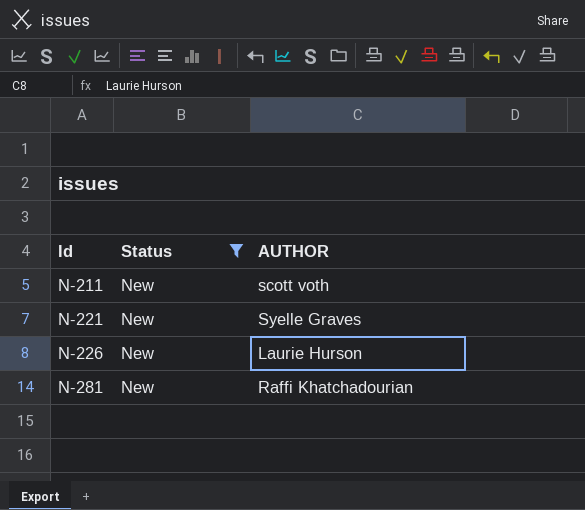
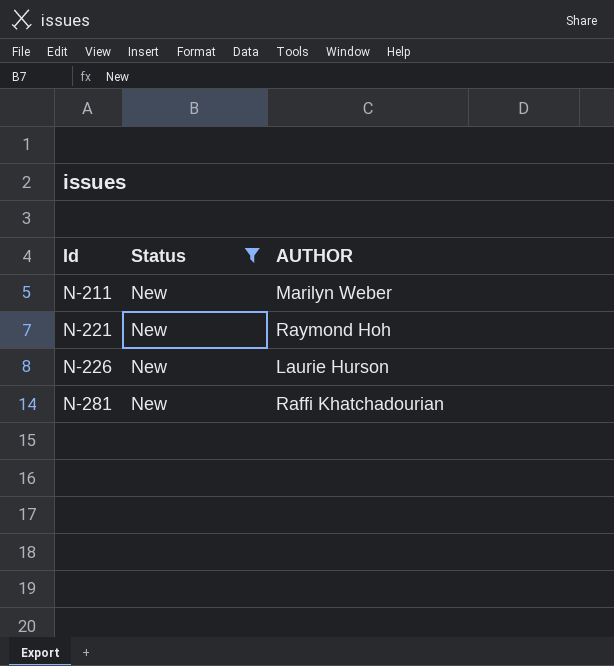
N-211 | AUTHOR: scott voth -> Marilyn Weber
N-221 | AUTHOR: Syelle Graves -> Raymond Hoh

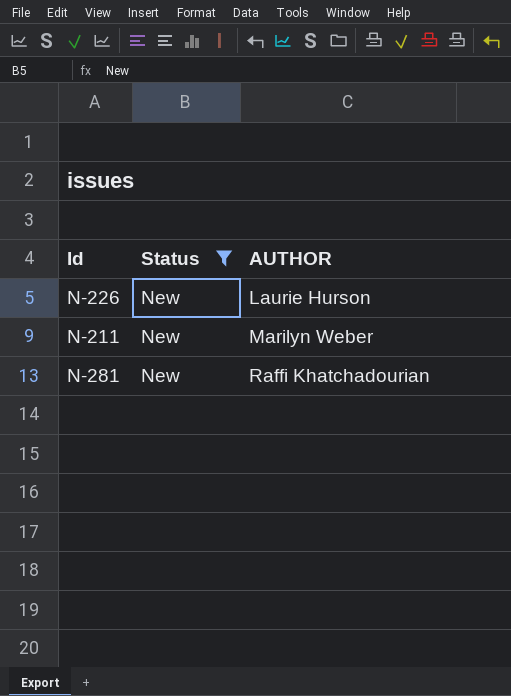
row order: Id ascending -> AUTHOR ascending
row N-221: New | Raymond Hoh -> none

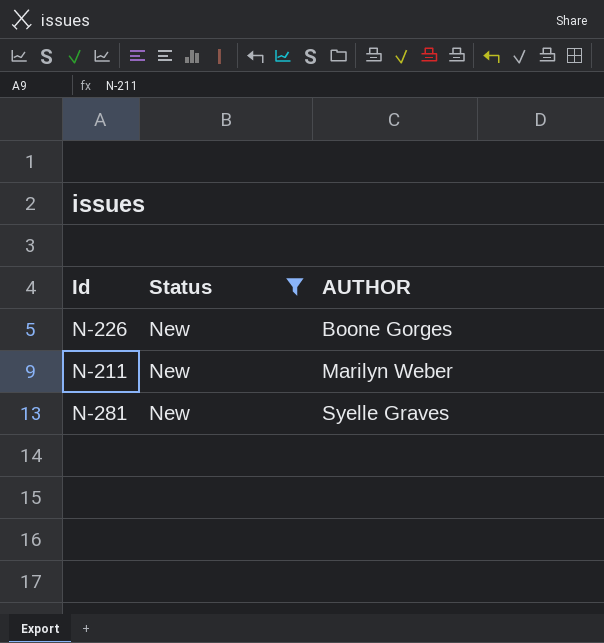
N-226 | AUTHOR: Laurie Hurson -> Boone Gorges
N-281 | AUTHOR: Raffi Khatchadourian -> Syelle Graves

